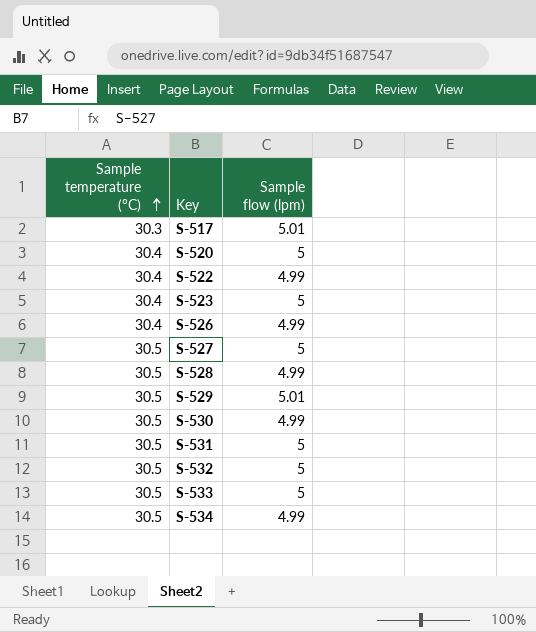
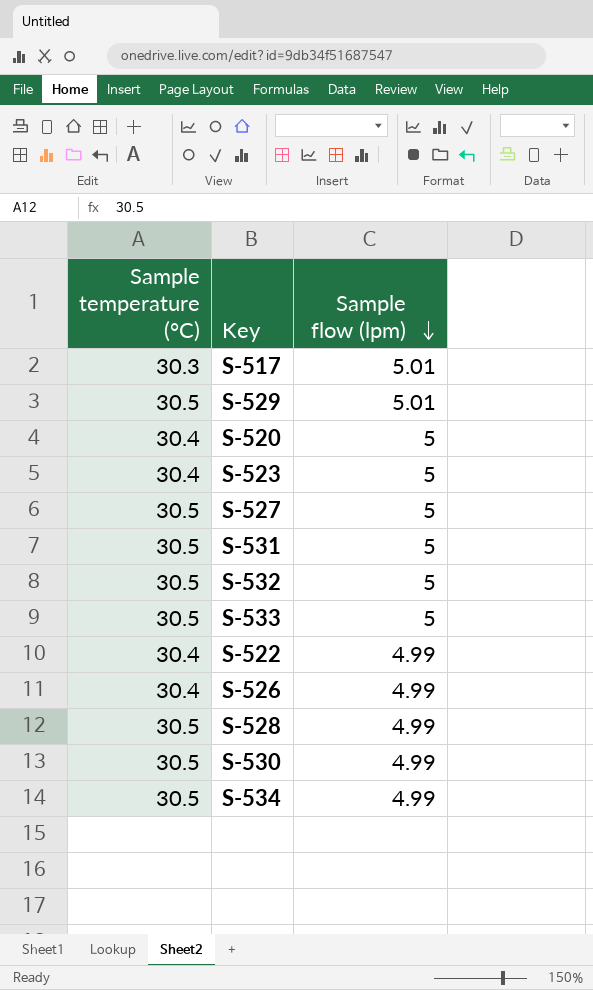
row order: Sample temperature (°C) ascending -> Sample flow (lpm) descending

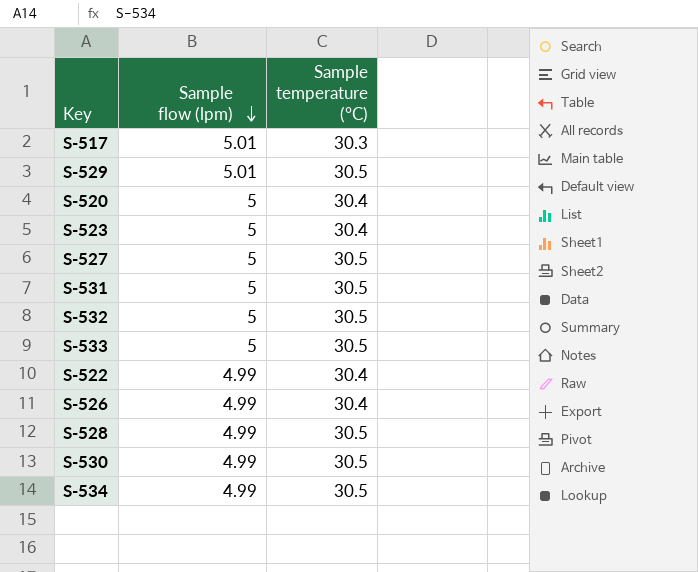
column Sample temperature (°C) | position: 1 -> 3

